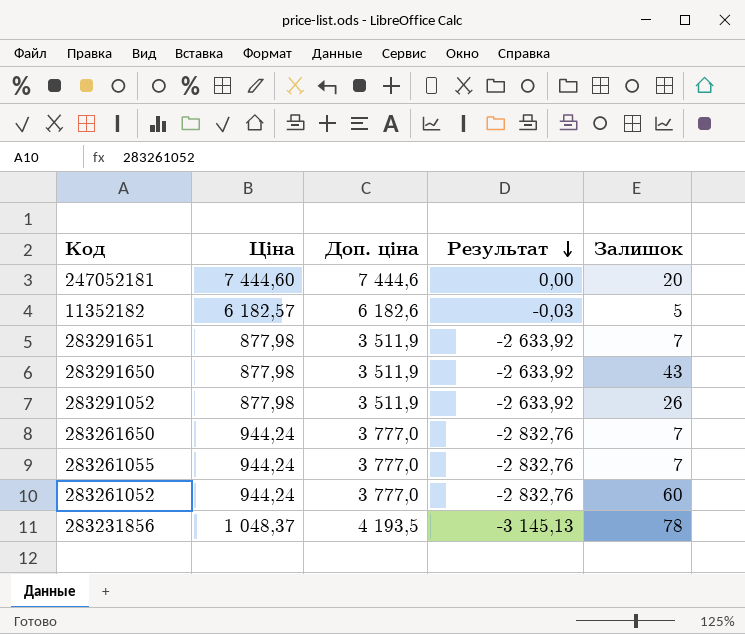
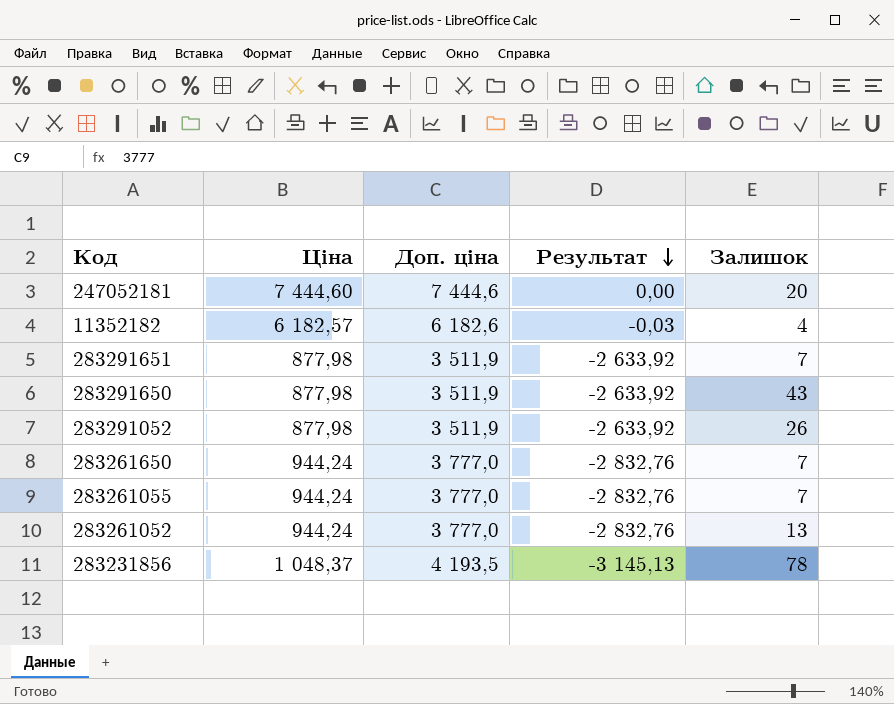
11352182 | Залишок: 5 -> 4
283261052 | Залишок: 60 -> 13

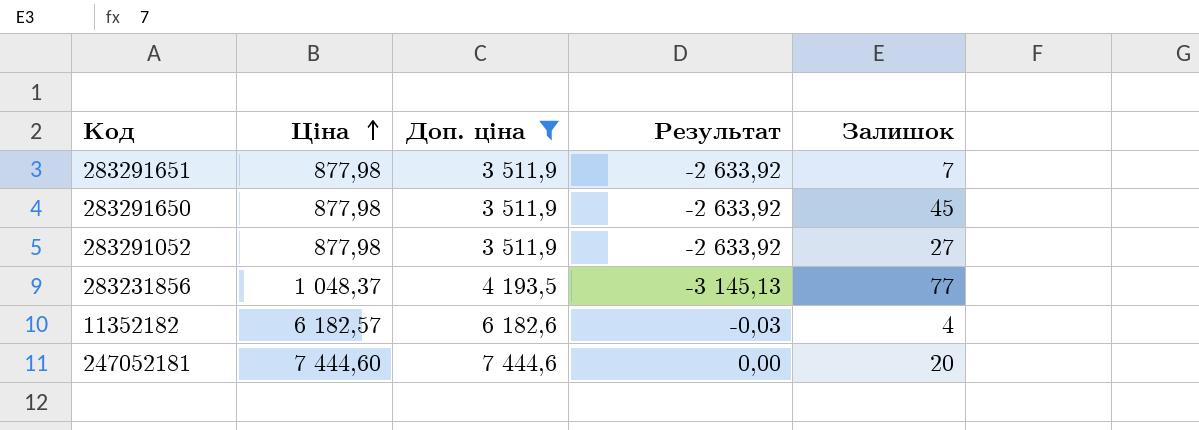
filter: none -> Доп. ціна != 3 777,0
row order: Результат descending -> Ціна ascending
283291650 | Залишок: 43 -> 45
283291052 | Залишок: 26 -> 27
283231856 | Залишок: 78 -> 77

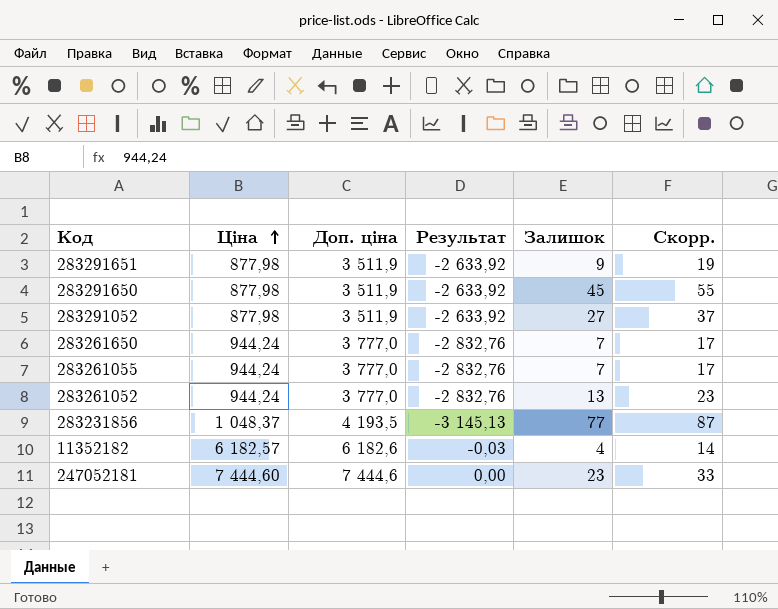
filter: Доп. ціна != 3 777,0 -> none
column Скорр. | formula: none -> [Залишок] + 10
283291651 | Залишок: 7 -> 9
247052181 | Залишок: 20 -> 23

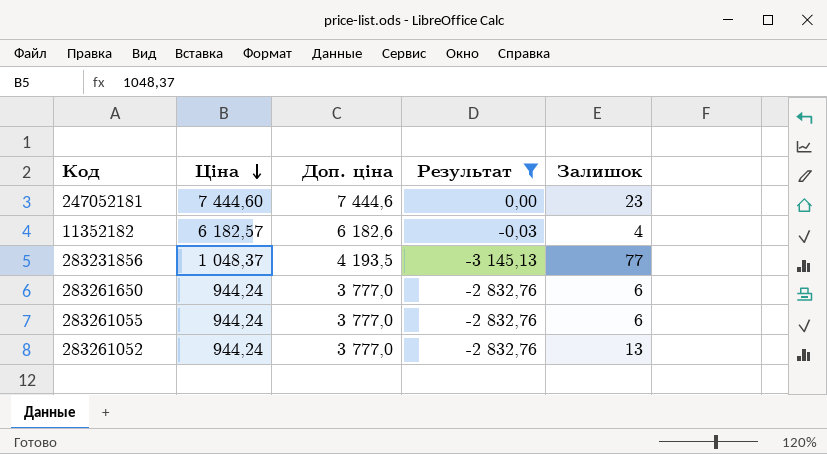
filter: none -> Результат != -2 633,92
row order: Ціна ascending -> Ціна descending
column Скорр. | formula: [Залишок] + 10 -> none
283261650 | Залишок: 7 -> 6
283261055 | Залишок: 7 -> 6

